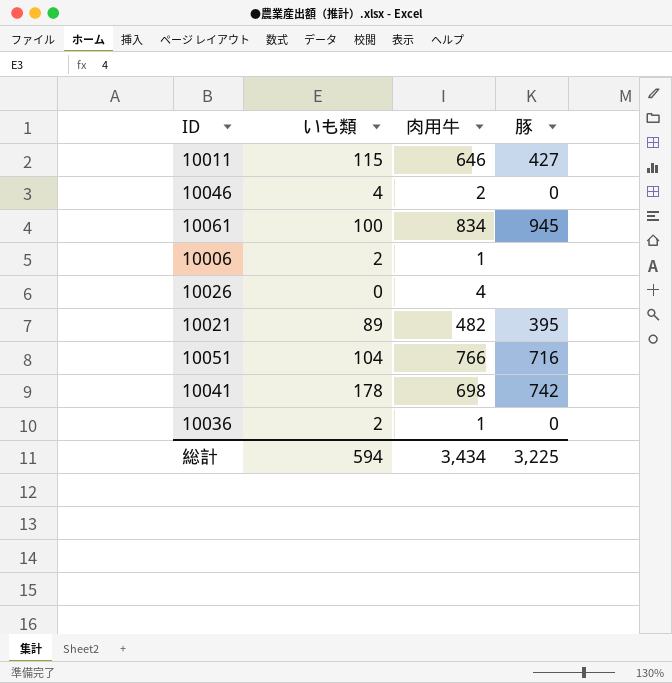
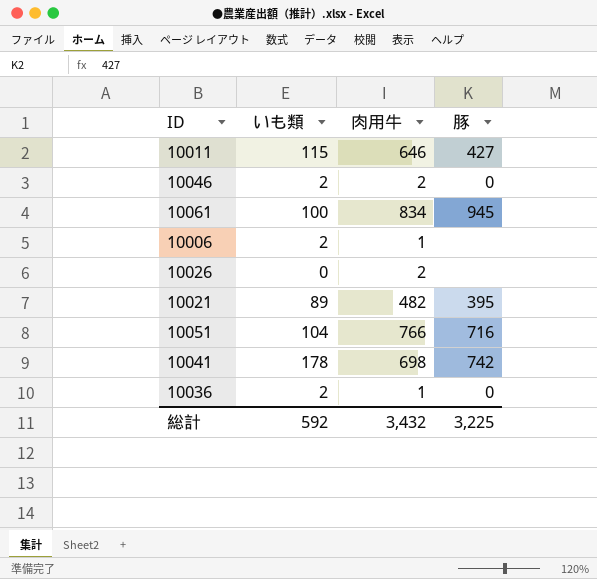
10046 | いも類: 4 -> 2
10026 | 肉用牛: 4 -> 2
総計 | いも類: 594 -> 592
総計 | 肉用牛: 3,434 -> 3,432

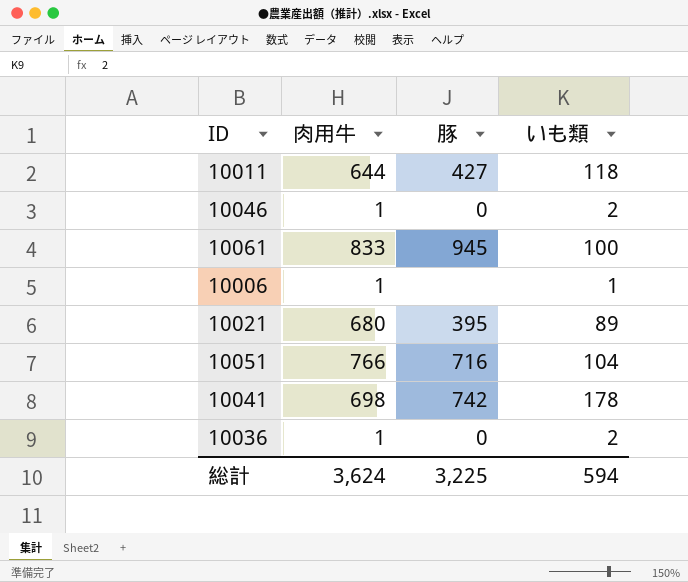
column いも類 | position: 2 -> 4
row 10026: 0 | 2 | none -> none
10011 | 肉用牛: 646 -> 644
10011 | いも類: 115 -> 118
10046 | 肉用牛: 2 -> 1
10061 | 肉用牛: 834 -> 833
10006 | いも類: 2 -> 1
10021 | 肉用牛: 482 -> 680
総計 | 肉用牛: 3,432 -> 3,624
総計 | いも類: 592 -> 594

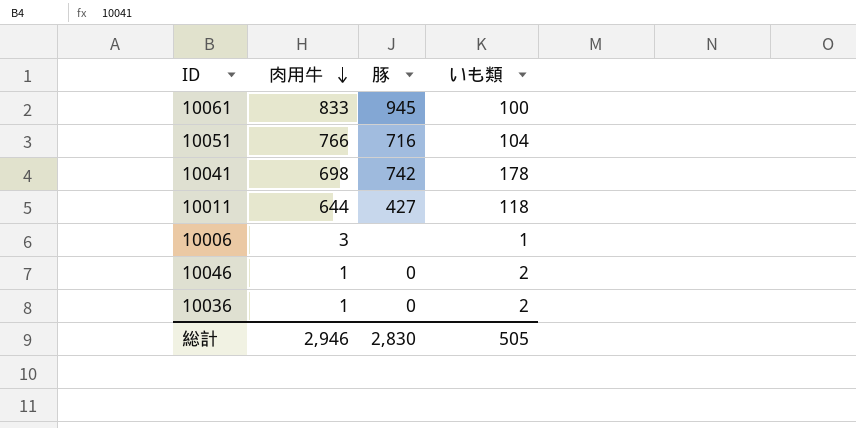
row order: none -> 肉用牛 descending
row 10021: 680 | 395 | 89 -> none
10006 | 肉用牛: 1 -> 3
総計 | 肉用牛: 3,624 -> 2,946
総計 | 豚: 3,225 -> 2,830
総計 | いも類: 594 -> 505

